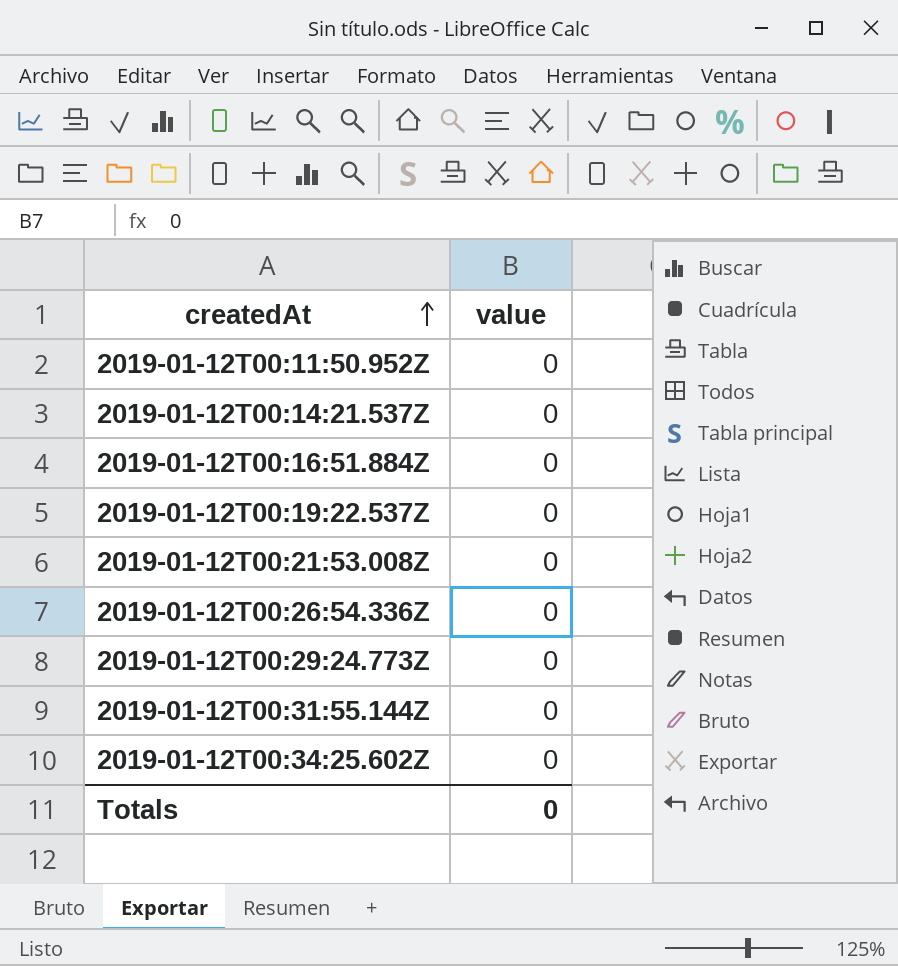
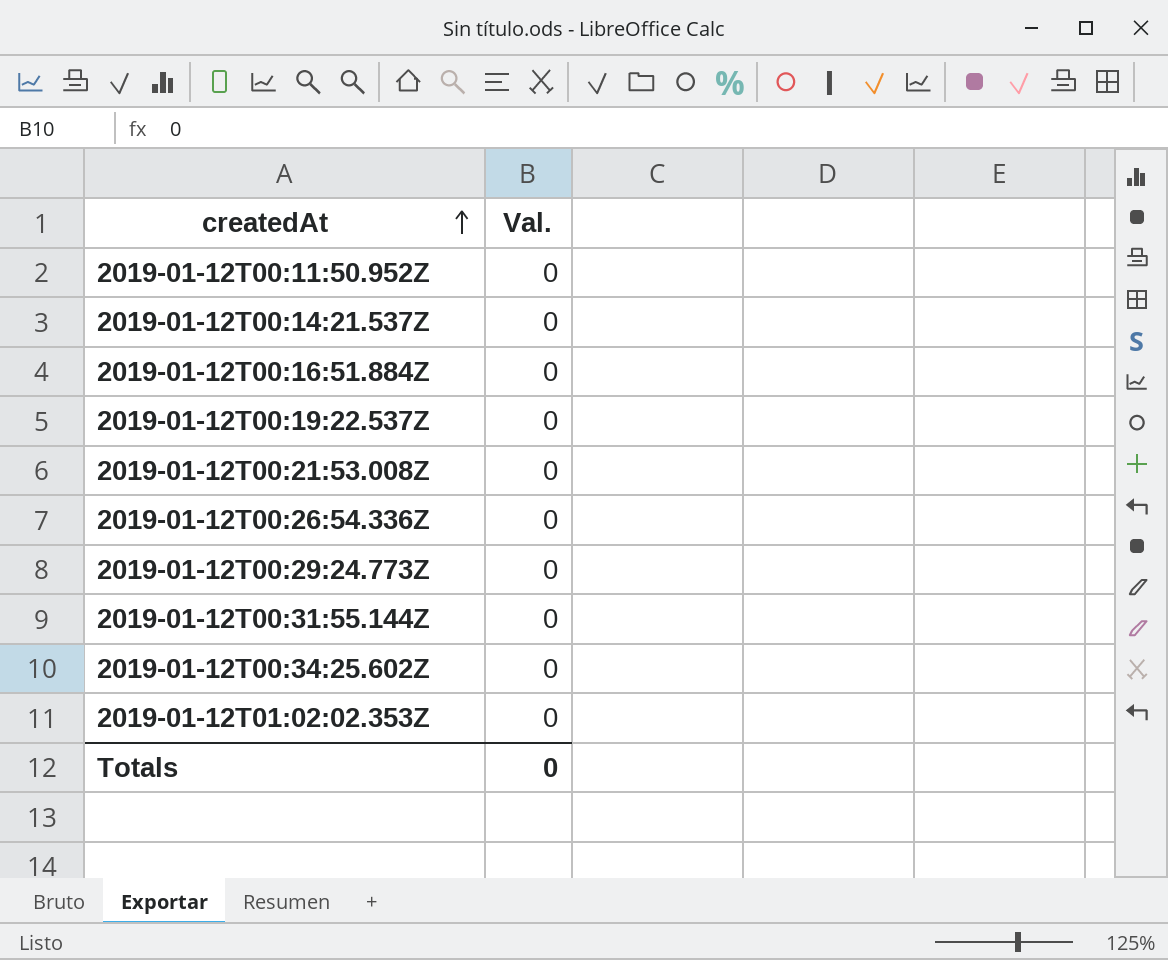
column name: value -> Val.
row 2019-01-12T01:02:02.353Z: none -> 0

